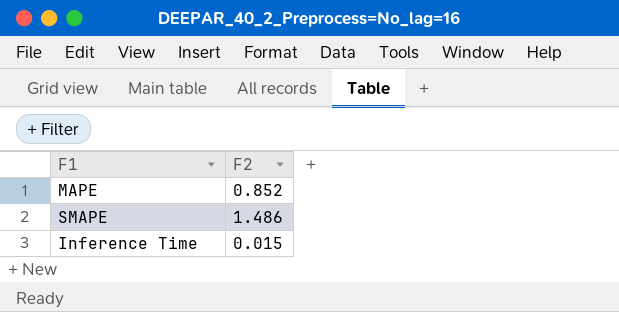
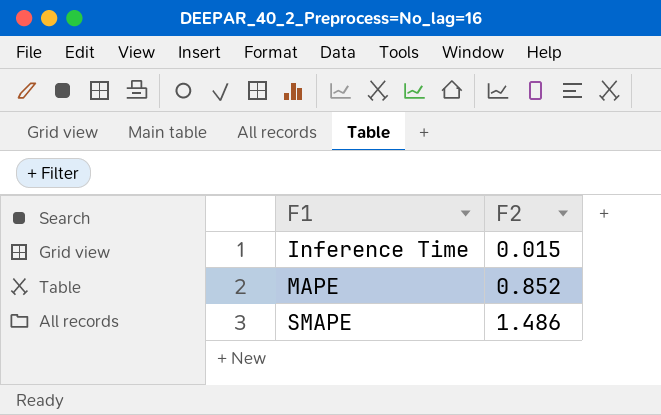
row order: none -> F1 ascending

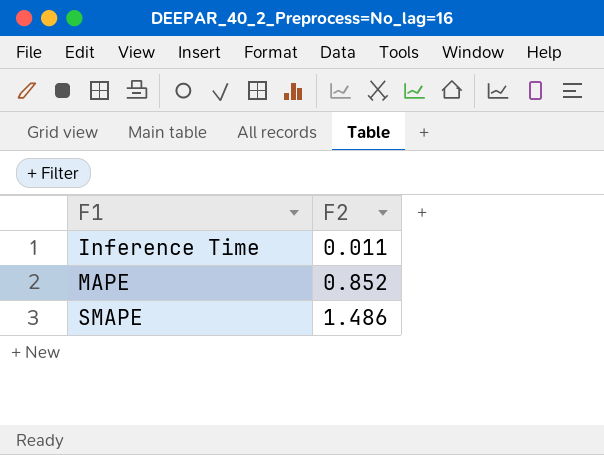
Inference Time | F2: 0.015 -> 0.011

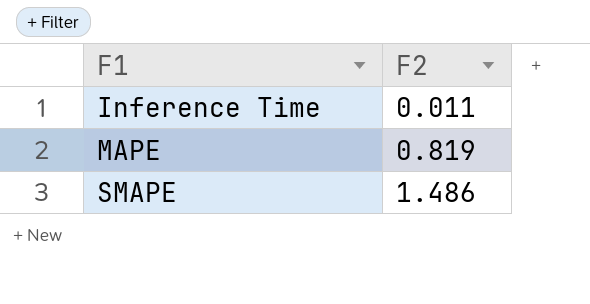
MAPE | F2: 0.852 -> 0.819

